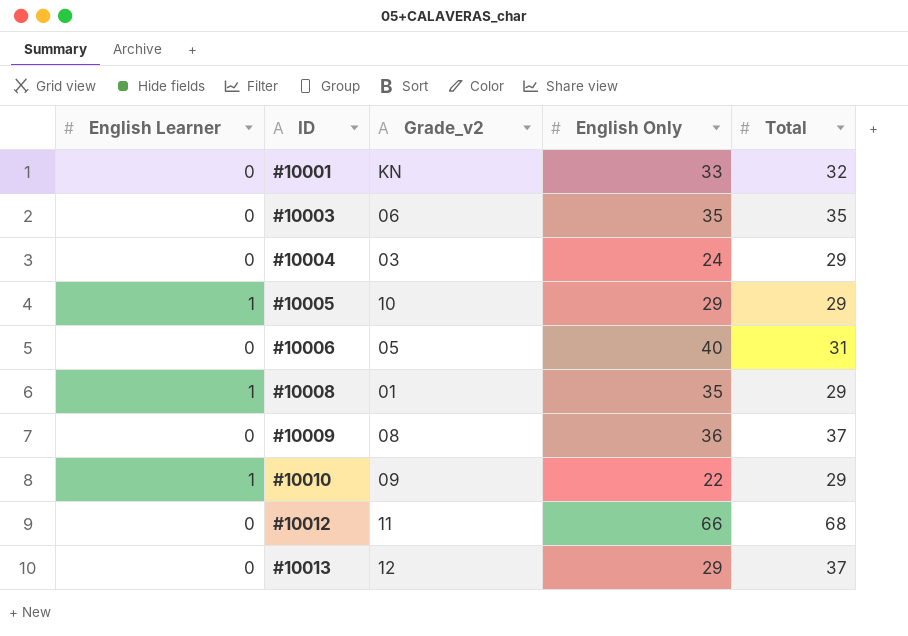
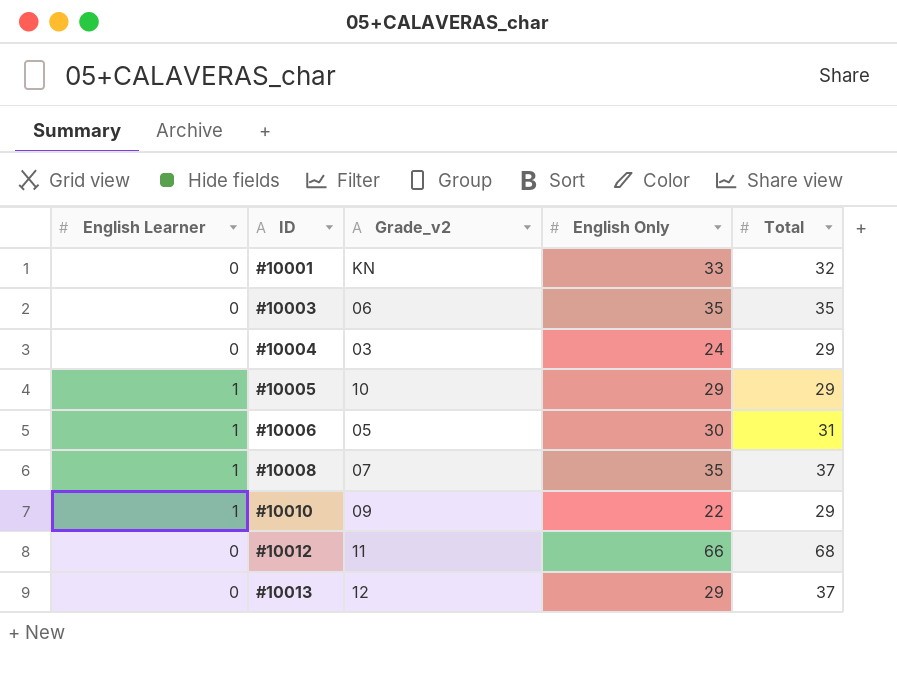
row #10009: 0 | 08 | 36 | 37 -> none
#10006 | English Learner: 0 -> 1
#10006 | English Only: 40 -> 30
#10008 | Grade_v2: 01 -> 07
#10008 | Total: 29 -> 37

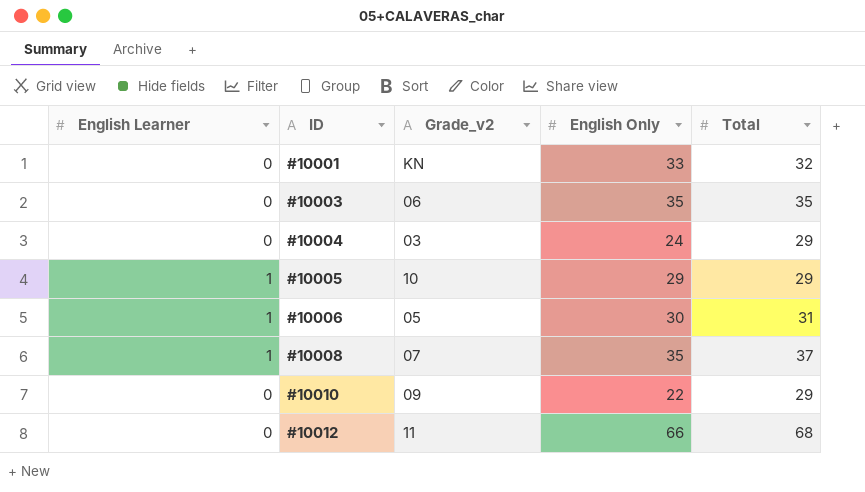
row #10013: 0 | 12 | 29 | 37 -> none
#10010 | English Learner: 1 -> 0

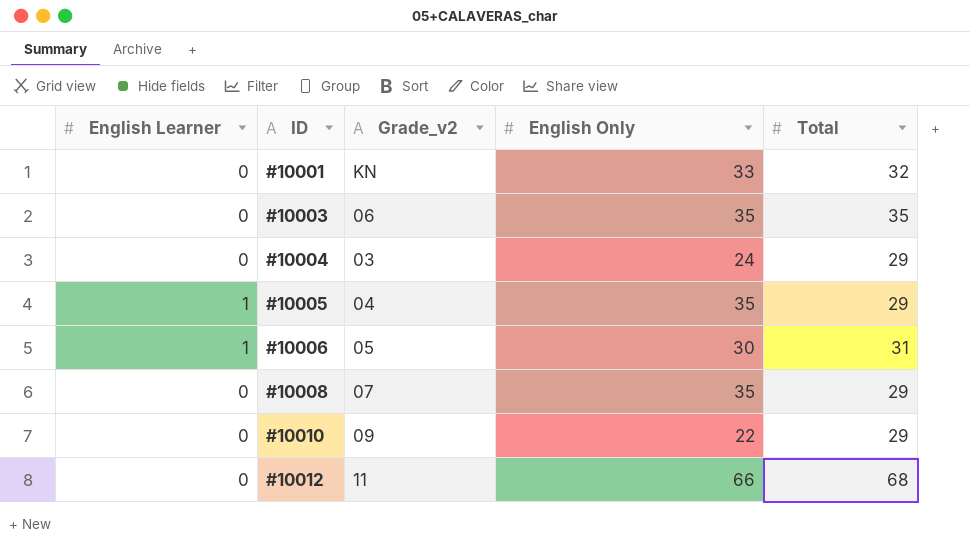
#10005 | Grade_v2: 10 -> 04
#10005 | English Only: 29 -> 35
#10008 | English Learner: 1 -> 0
#10008 | Total: 37 -> 29

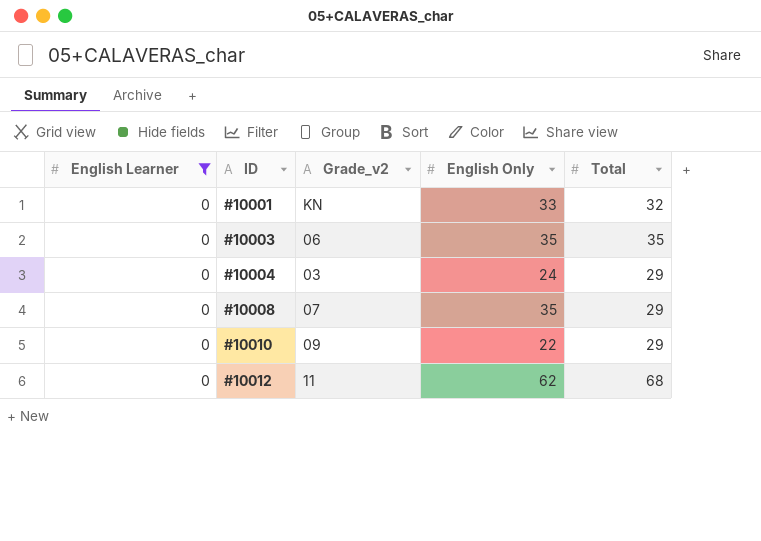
filter: none -> English Learner = 0
#10012 | English Only: 66 -> 62

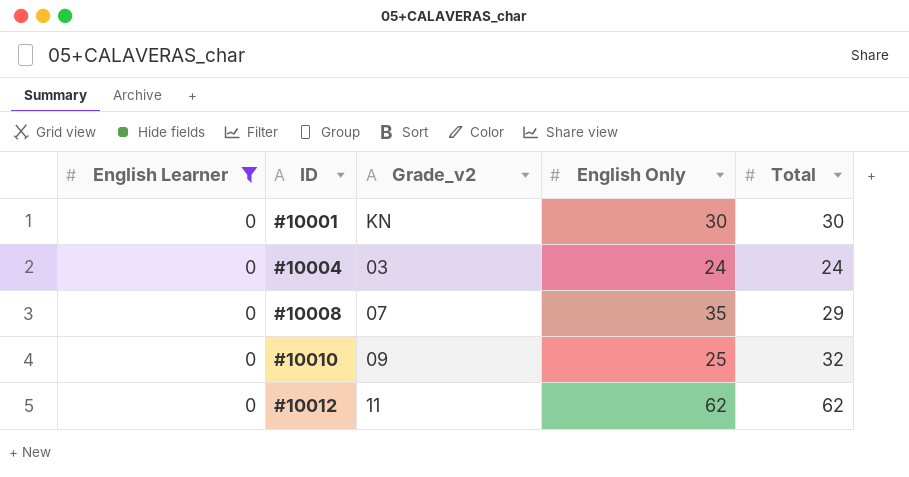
row #10003: 0 | 06 | 35 | 35 -> none
#10001 | English Only: 33 -> 30
#10001 | Total: 32 -> 30
#10004 | Total: 29 -> 24
#10010 | English Only: 22 -> 25
#10010 | Total: 29 -> 32
#10012 | Total: 68 -> 62

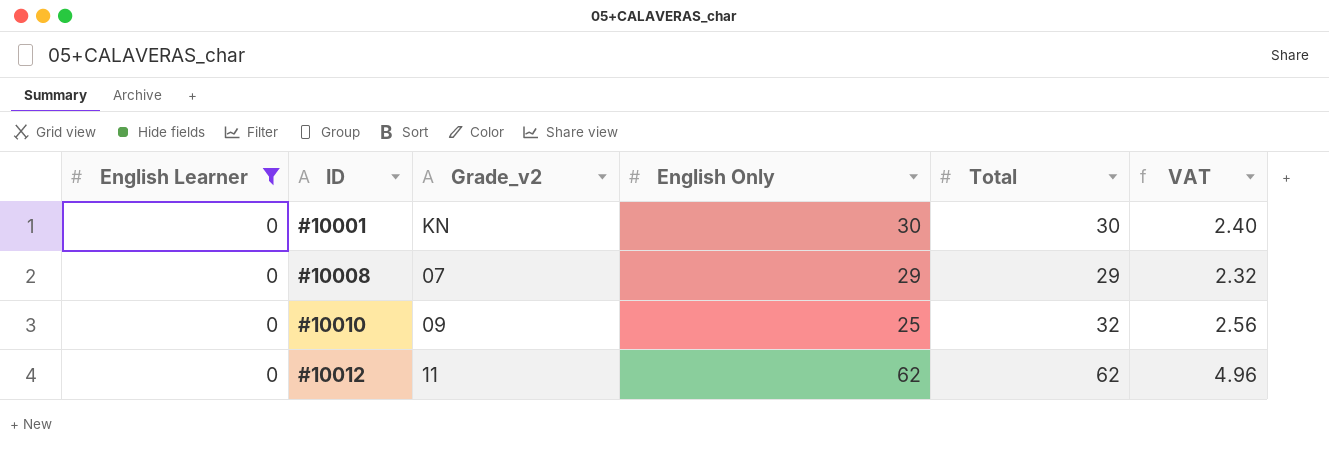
column VAT | formula: none -> [Total] * 0.08
row #10004: 0 | 03 | 24 | 24 -> none
#10008 | English Only: 35 -> 29

